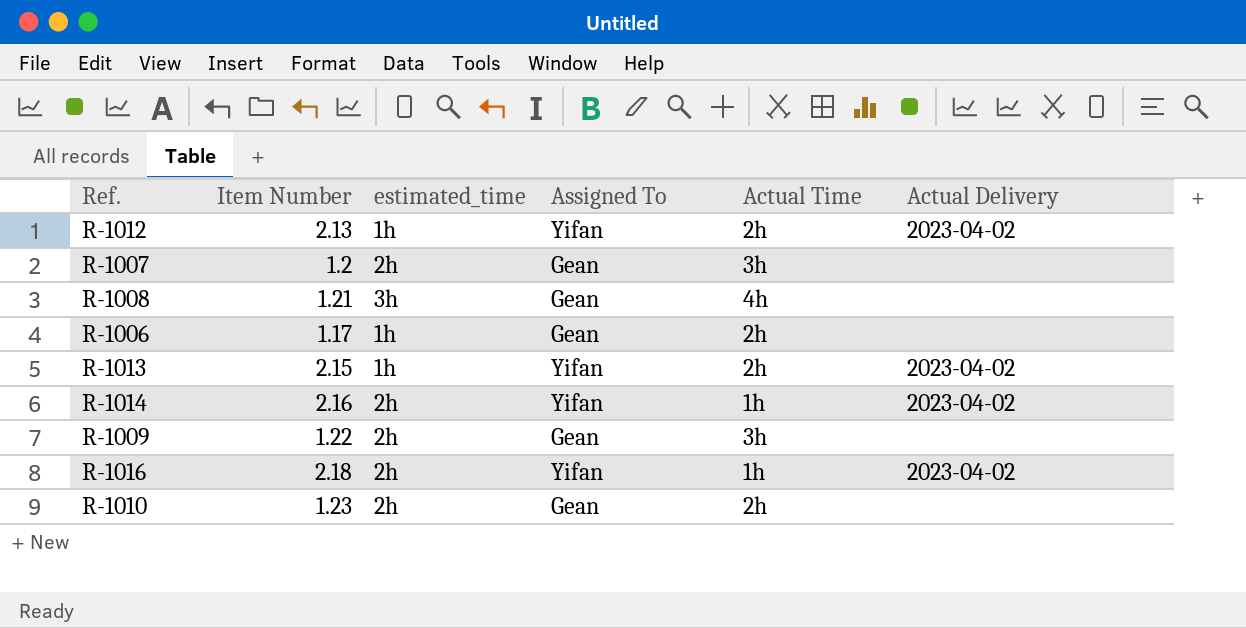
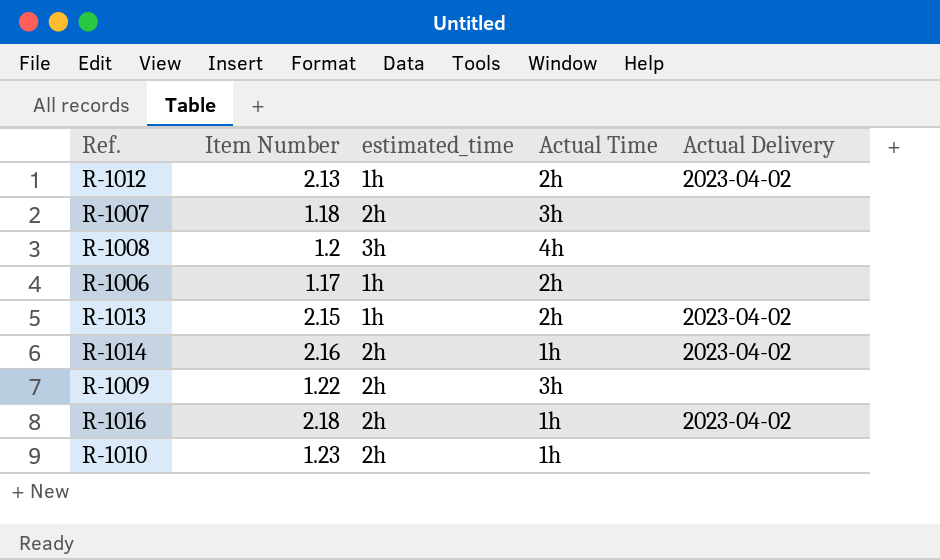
column Assigned To | position: 4 -> none
R-1007 | Item Number: 1.2 -> 1.18
R-1008 | Item Number: 1.21 -> 1.2
R-1010 | Actual Time: 2h -> 1h

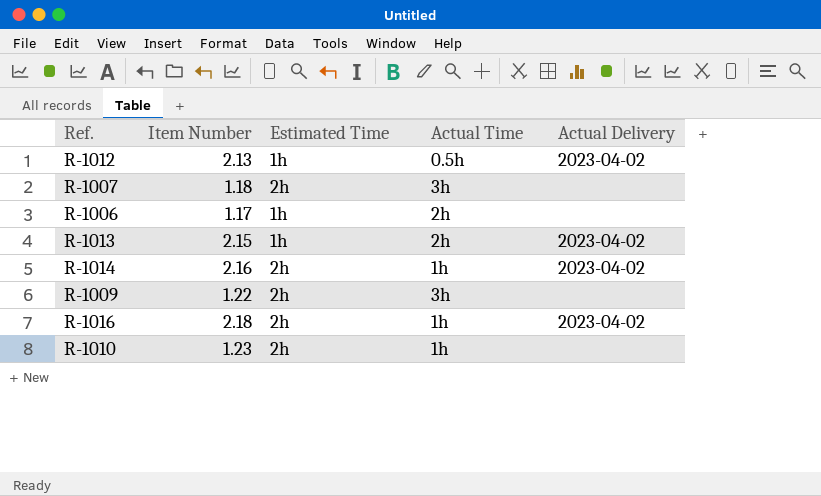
column name: estimated_time -> Estimated Time
row R-1008: 1.2 | 3h | 4h | none -> none
R-1012 | Actual Time: 2h -> 0.5h

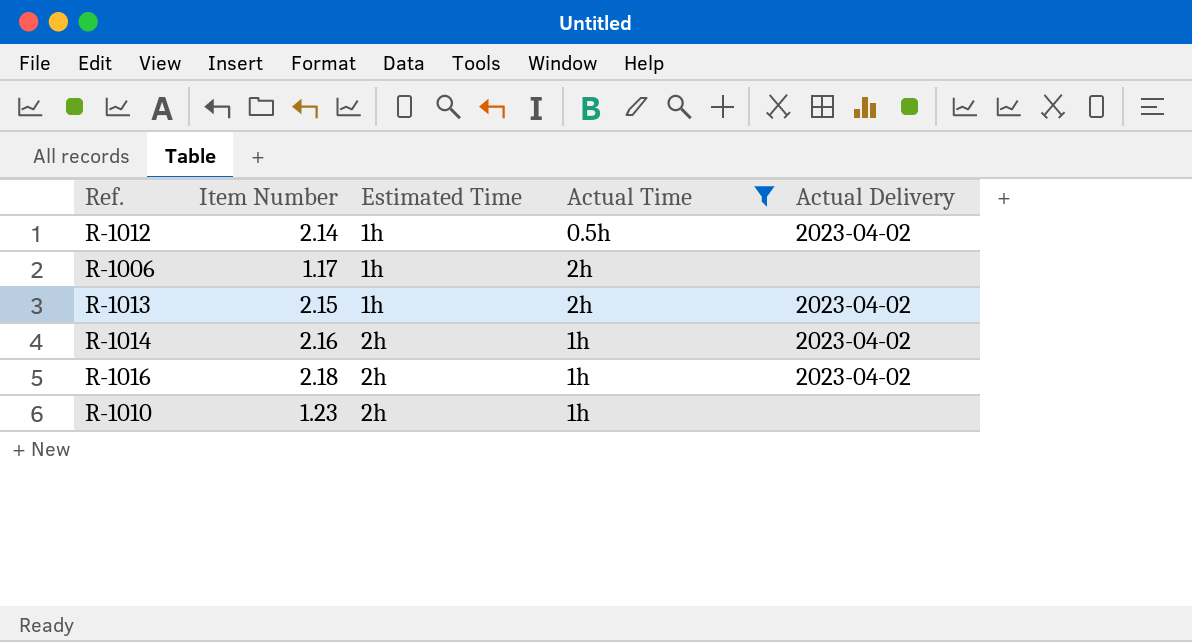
filter: none -> Actual Time != 3h
R-1012 | Item Number: 2.13 -> 2.14

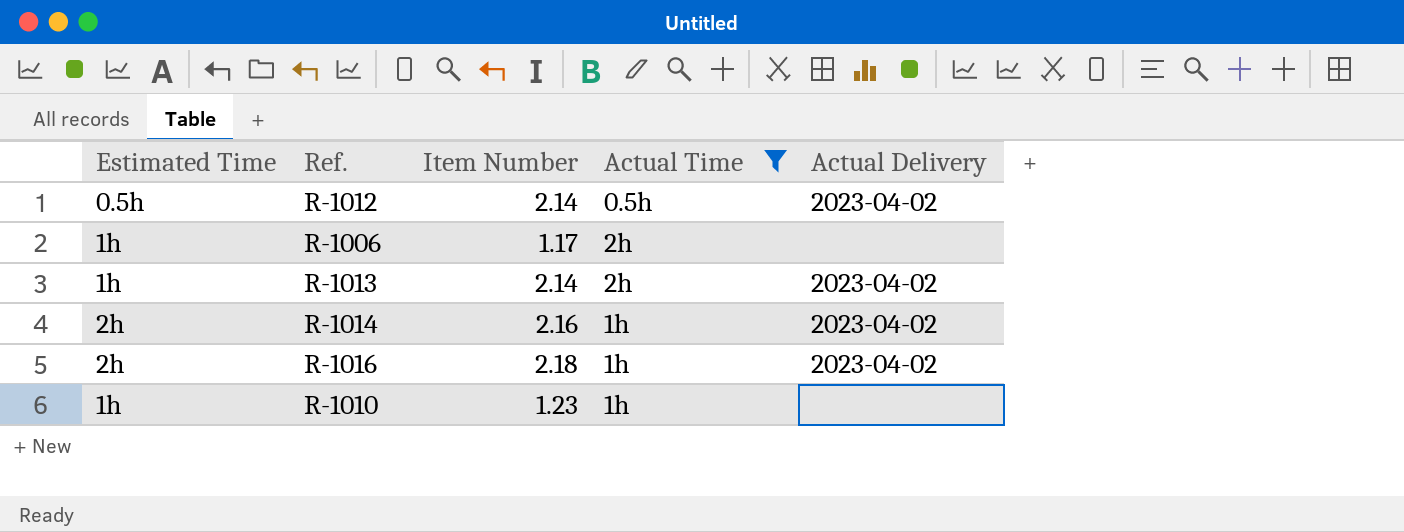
column Estimated Time | position: 3 -> 1
R-1012 | Estimated Time: 1h -> 0.5h
R-1013 | Item Number: 2.15 -> 2.14
R-1010 | Estimated Time: 2h -> 1h

